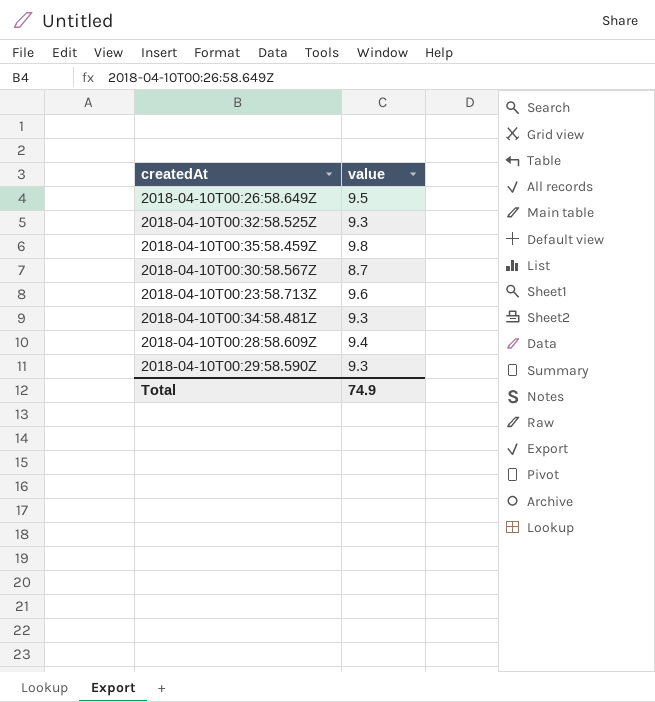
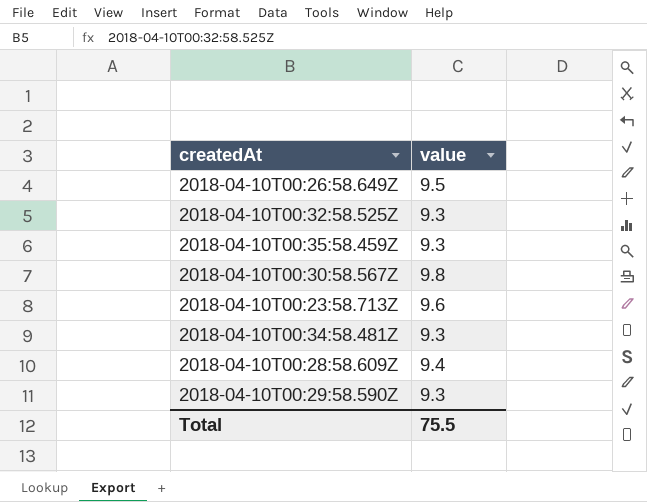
2018-04-10T00:35:58.459Z | value: 9.8 -> 9.3
2018-04-10T00:30:58.567Z | value: 8.7 -> 9.8
Total | value: 74.9 -> 75.5

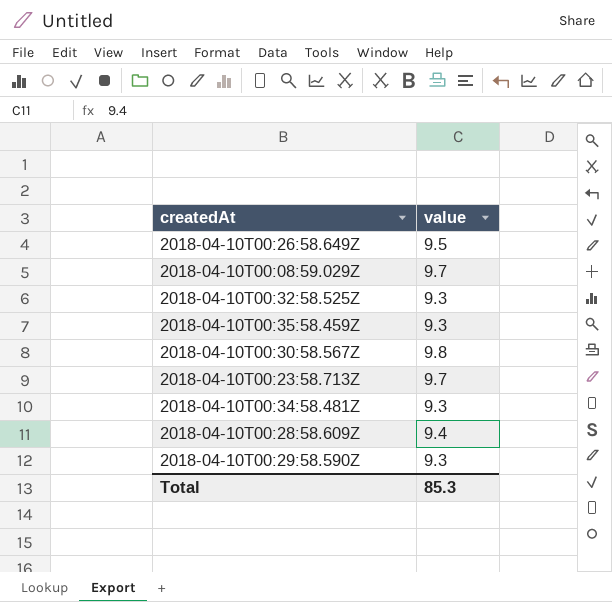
row 2018-04-10T00:08:59.029Z: none -> 9.7
2018-04-10T00:23:58.713Z | value: 9.6 -> 9.7
Total | value: 75.5 -> 85.3

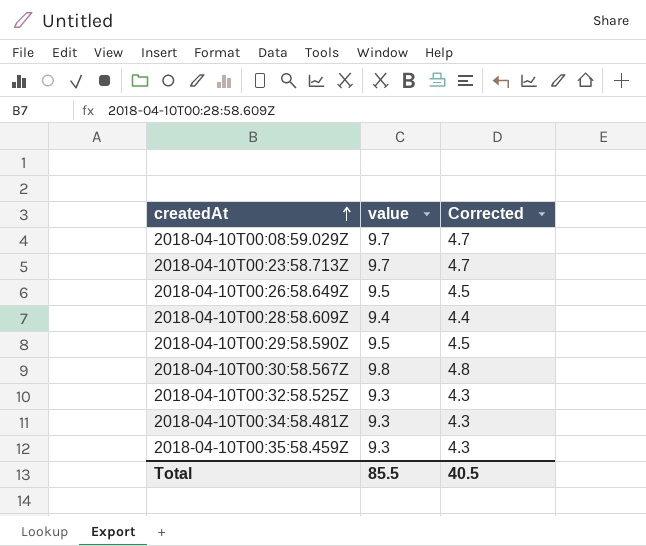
row order: none -> createdAt ascending
column Corrected | formula: none -> [value] - 5
2018-04-10T00:29:58.590Z | value: 9.3 -> 9.5
Total | value: 85.3 -> 85.5

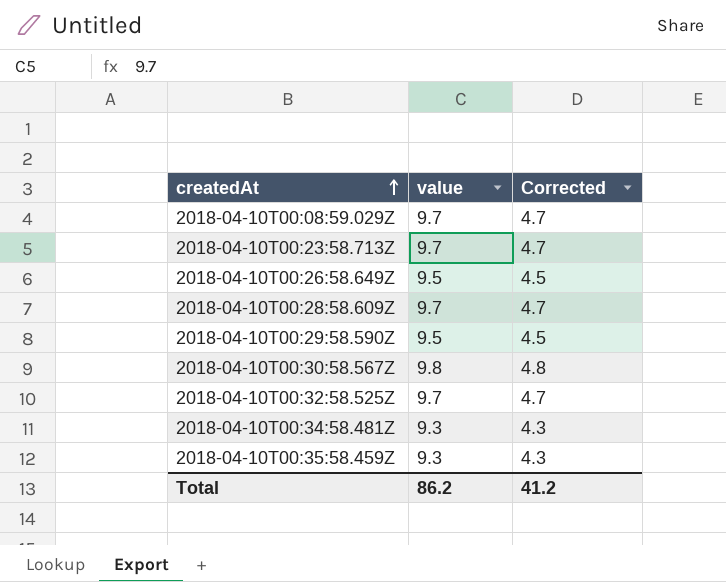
2018-04-10T00:28:58.609Z | value: 9.4 -> 9.7
2018-04-10T00:28:58.609Z | Corrected: 4.4 -> 4.7
2018-04-10T00:32:58.525Z | value: 9.3 -> 9.7
2018-04-10T00:32:58.525Z | Corrected: 4.3 -> 4.7
Total | value: 85.5 -> 86.2
Total | Corrected: 40.5 -> 41.2

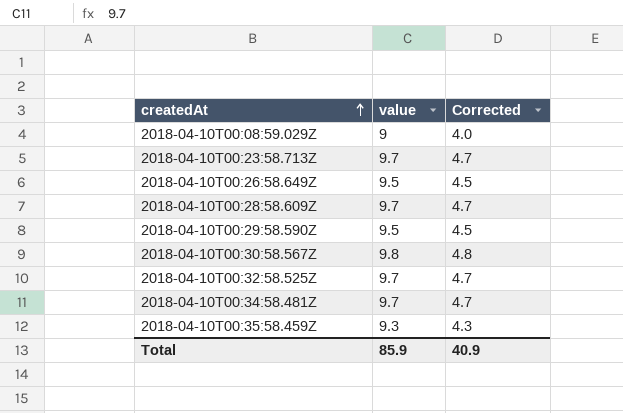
2018-04-10T00:08:59.029Z | value: 9.7 -> 9
2018-04-10T00:08:59.029Z | Corrected: 4.7 -> 4.0
2018-04-10T00:34:58.481Z | value: 9.3 -> 9.7
2018-04-10T00:34:58.481Z | Corrected: 4.3 -> 4.7
Total | value: 86.2 -> 85.9
Total | Corrected: 41.2 -> 40.9

